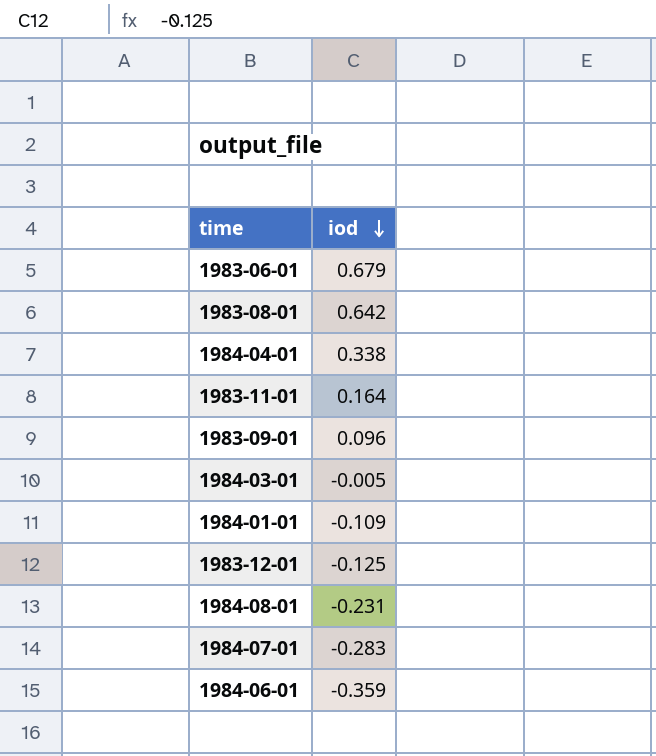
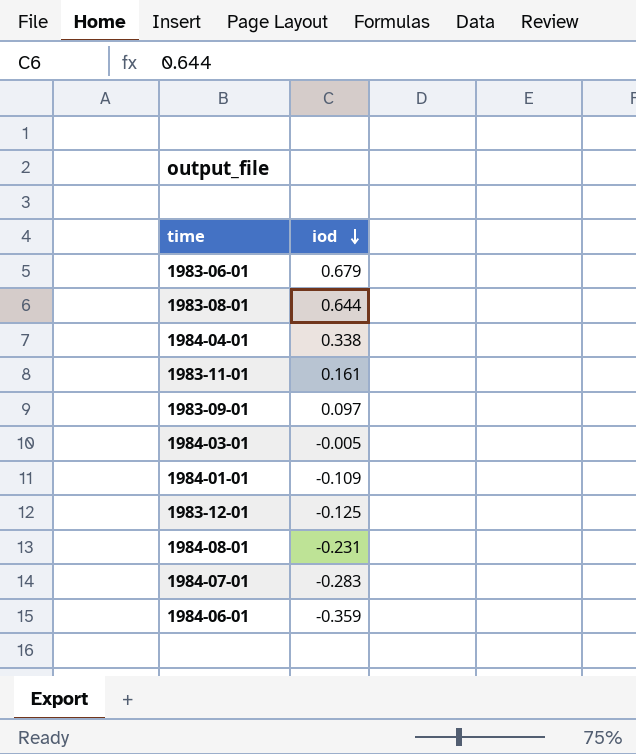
1983-08-01 | iod: 0.642 -> 0.644
1983-11-01 | iod: 0.164 -> 0.161
1983-09-01 | iod: 0.096 -> 0.097

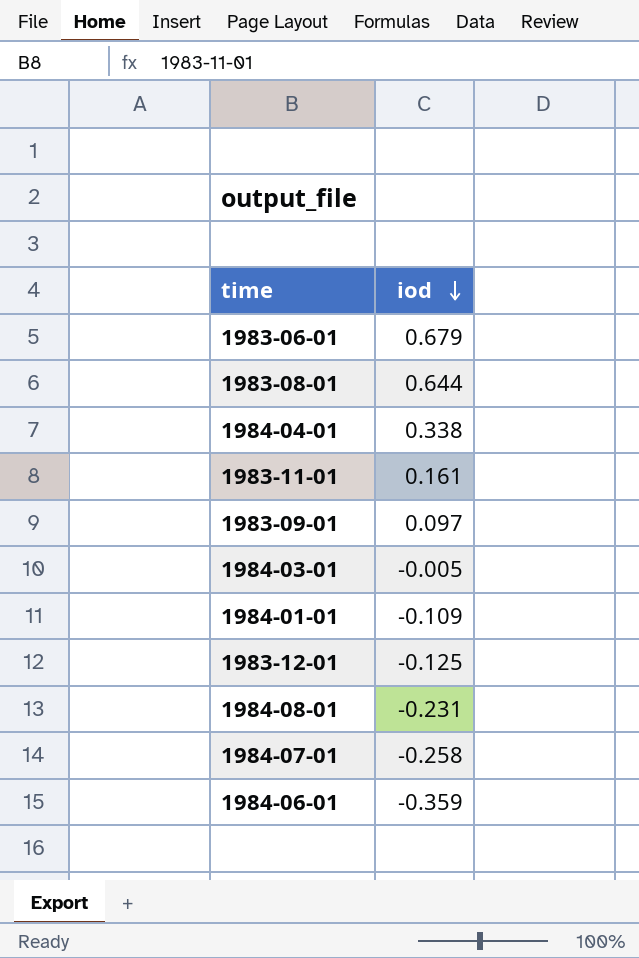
1984-07-01 | iod: -0.283 -> -0.258

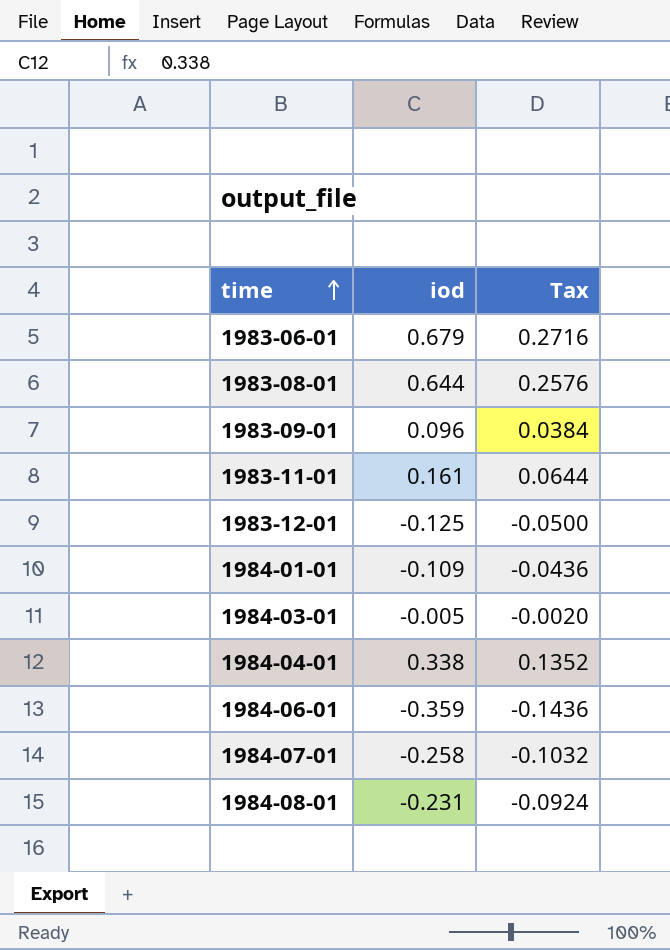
row order: iod descending -> time ascending
column Tax | formula: none -> [iod] * 0.4
1983-09-01 | iod: 0.097 -> 0.096

